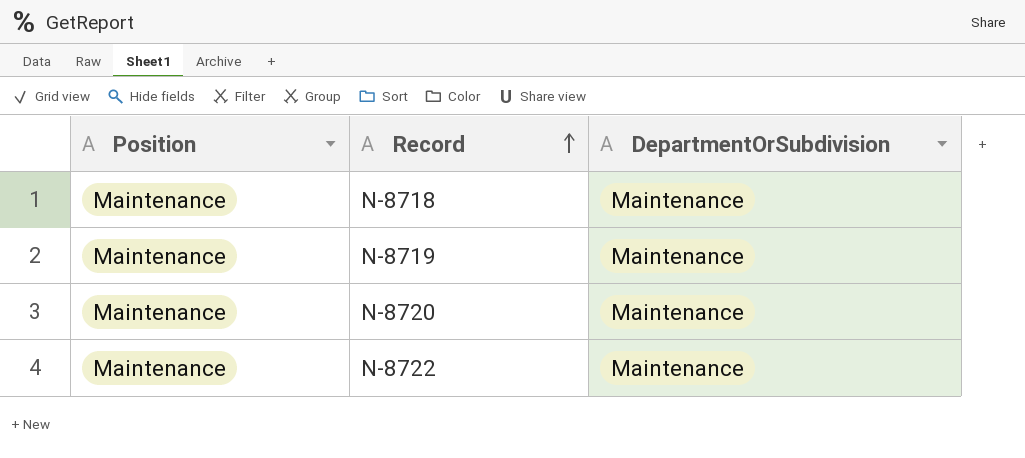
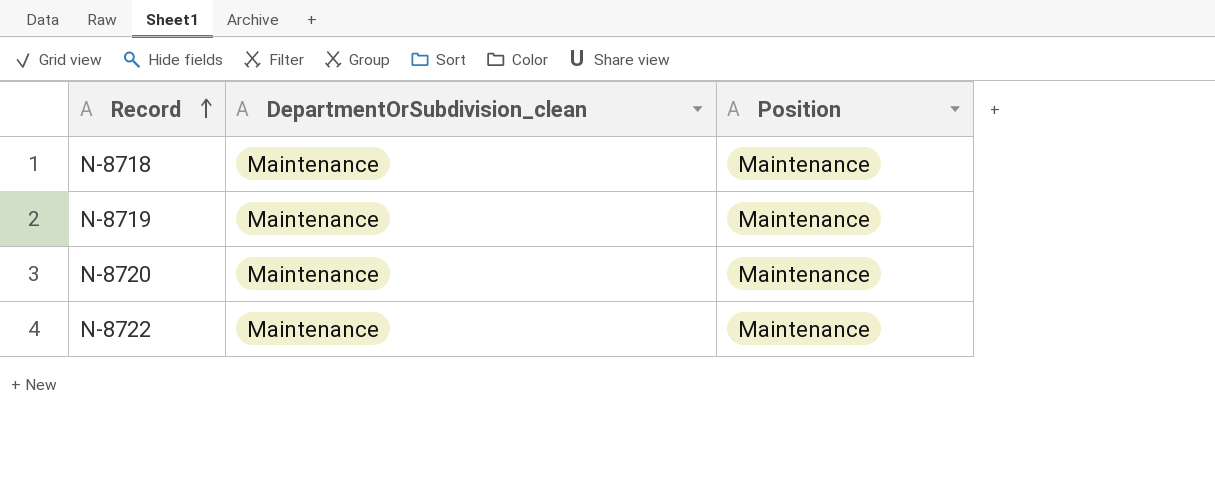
column name: DepartmentOrSubdivision -> DepartmentOrSubdivision_clean
column Position | position: 1 -> 3

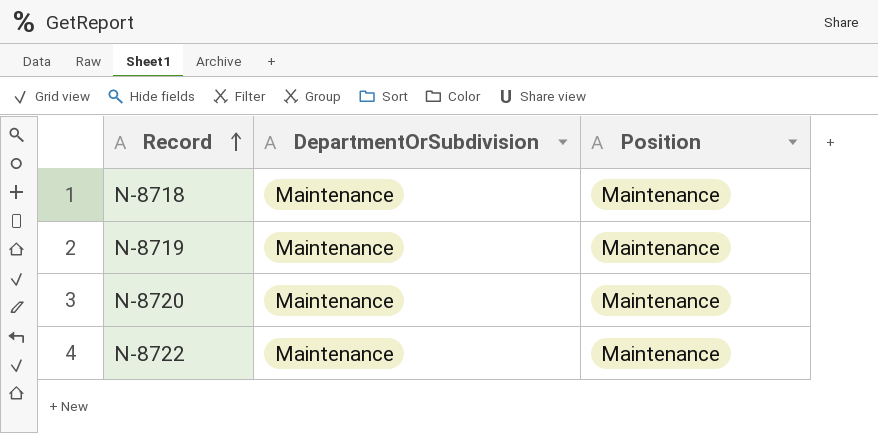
column name: DepartmentOrSubdivision_clean -> DepartmentOrSubdivision

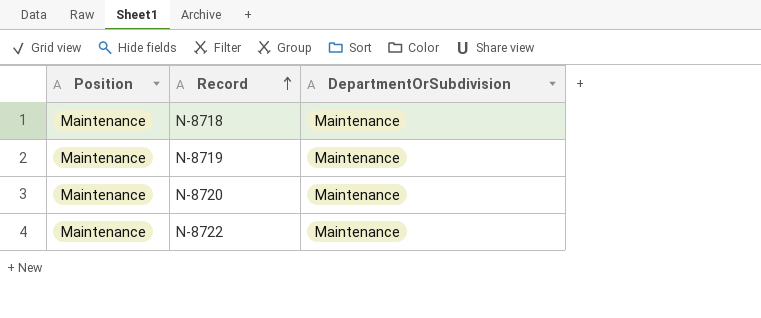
column Position | position: 3 -> 1

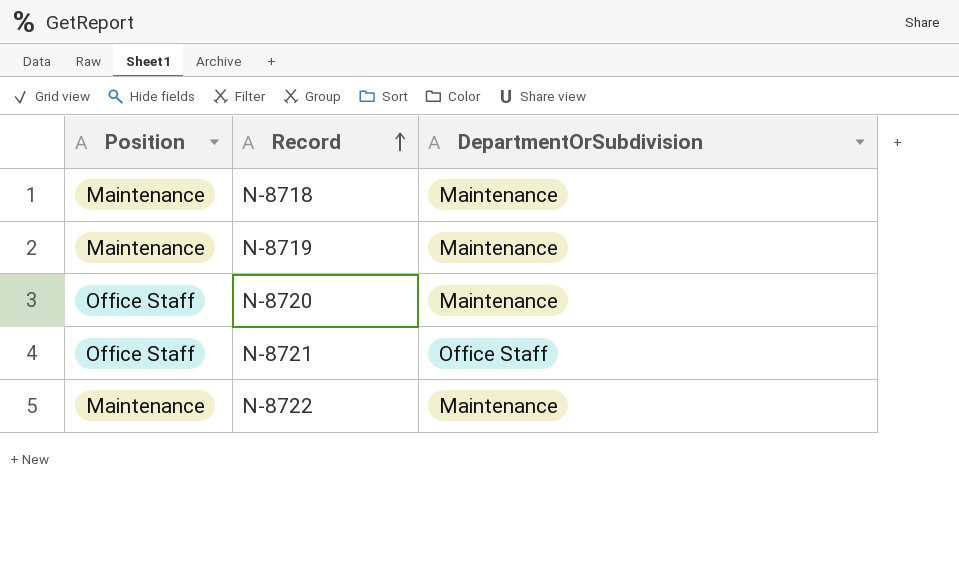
N-8720 | Position: Maintenance -> Office Staff
row N-8721: none -> Office Staff | Office Staff

